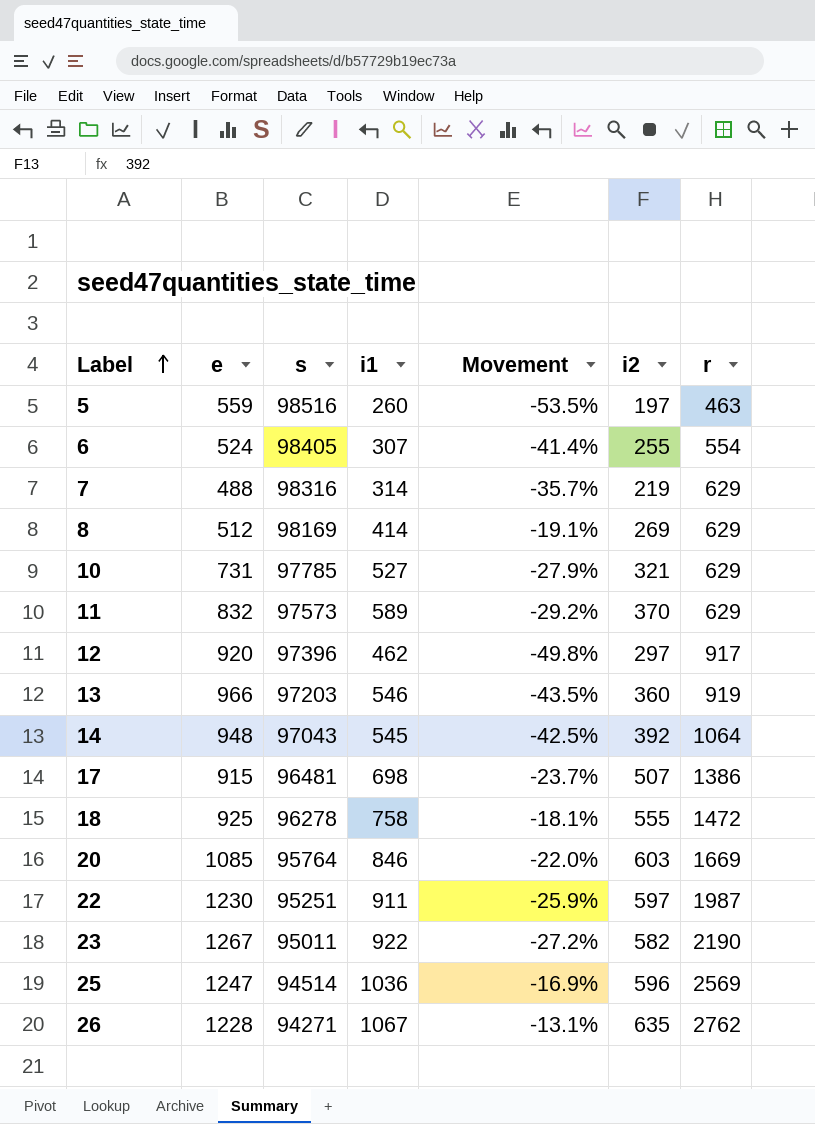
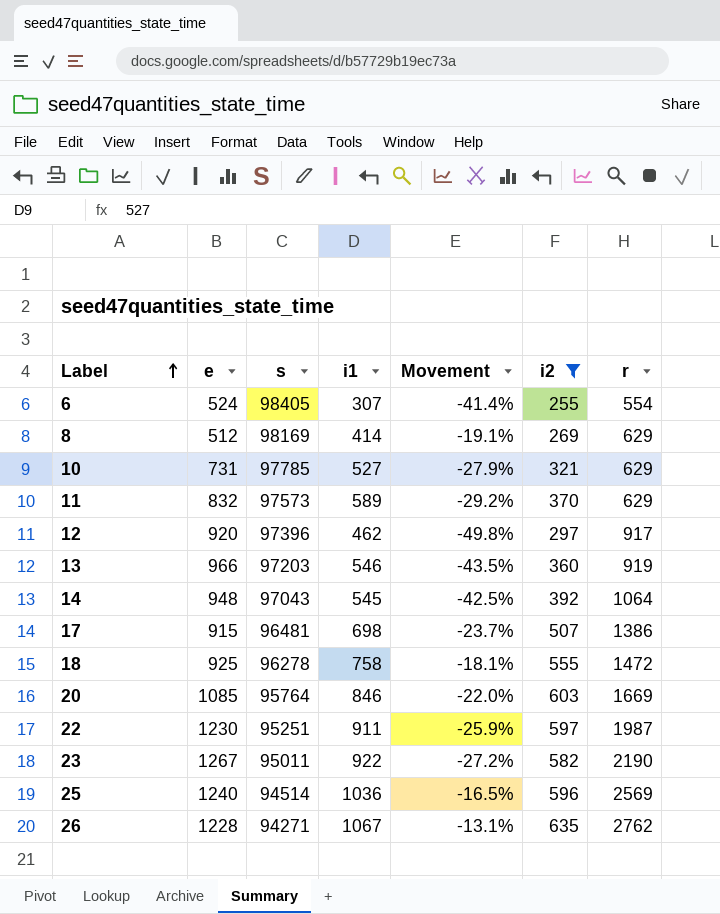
filter: none -> i2 >= 255
25 | e: 1247 -> 1240
25 | Movement: -16.9% -> -16.5%

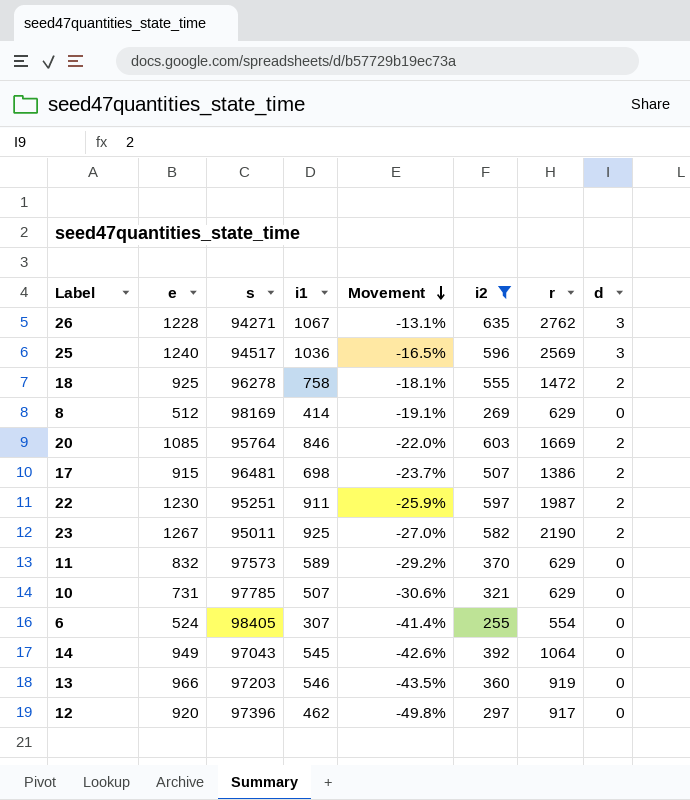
row order: Label ascending -> Movement descending
column d | position: none -> 8
25 | s: 94514 -> 94517
23 | i1: 922 -> 925
23 | Movement: -27.2% -> -27.0%
10 | i1: 527 -> 507
10 | Movement: -27.9% -> -30.6%
14 | e: 948 -> 949
14 | Movement: -42.5% -> -42.6%

